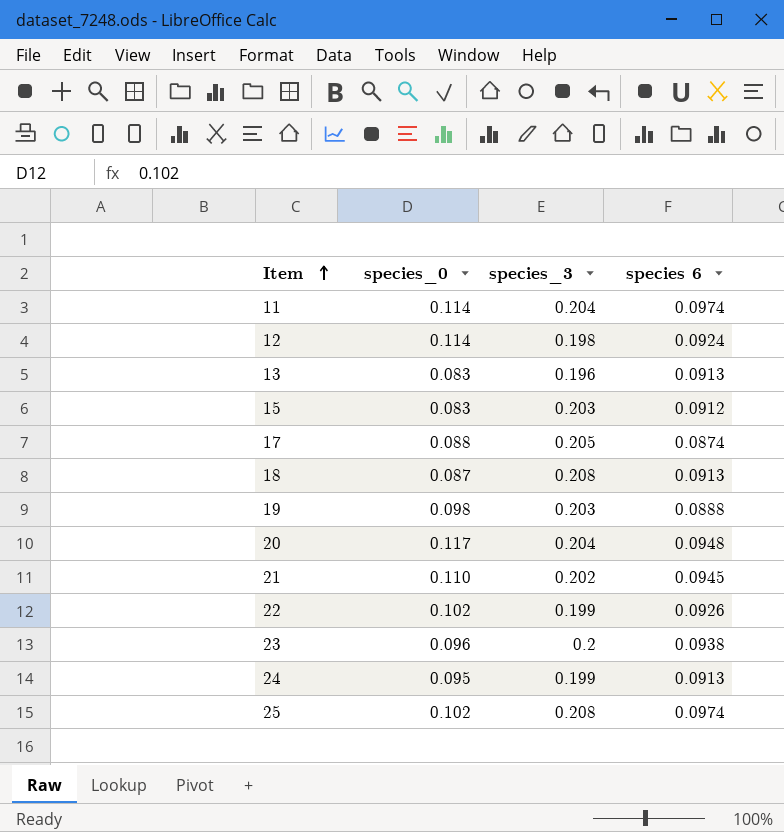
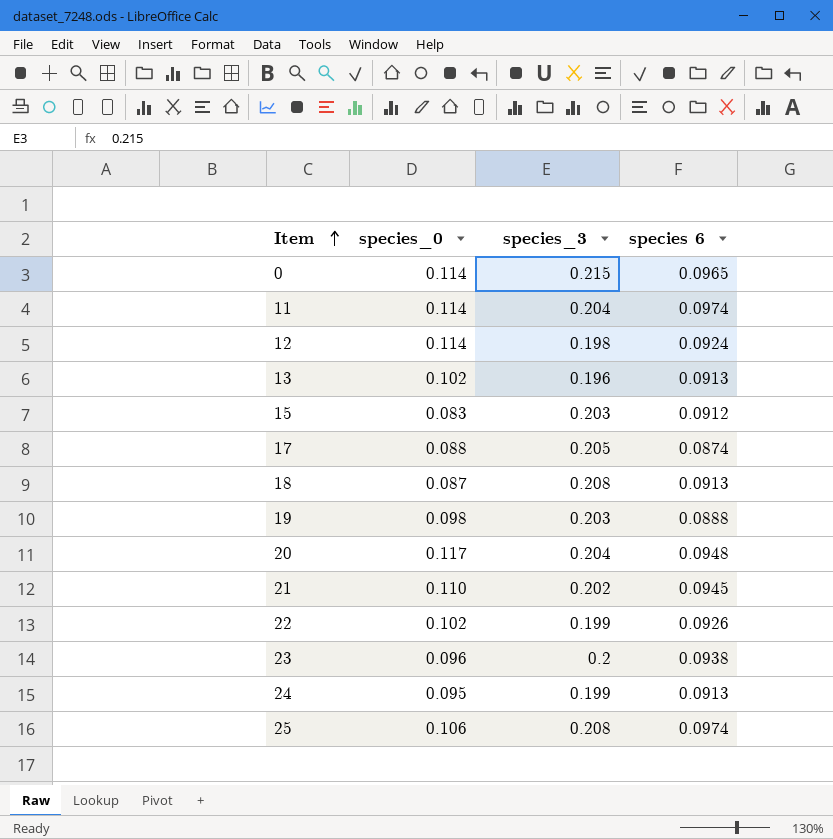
row 0: none -> 0.114 | 0.215 | 0.0965
13 | species_0: 0.083 -> 0.102
25 | species_0: 0.102 -> 0.106

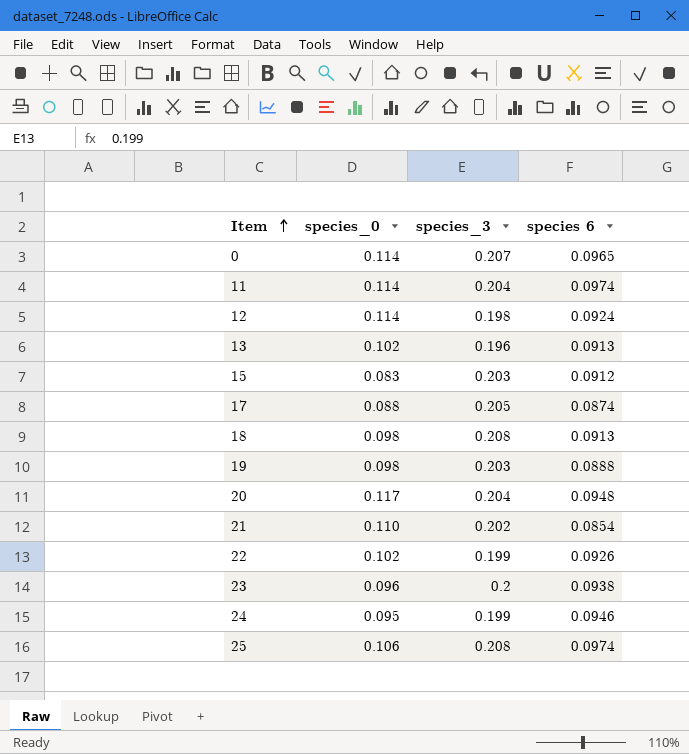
0 | species_3: 0.215 -> 0.207
18 | species_0: 0.087 -> 0.098
21 | species 6: 0.0945 -> 0.0854
24 | species 6: 0.0913 -> 0.0946

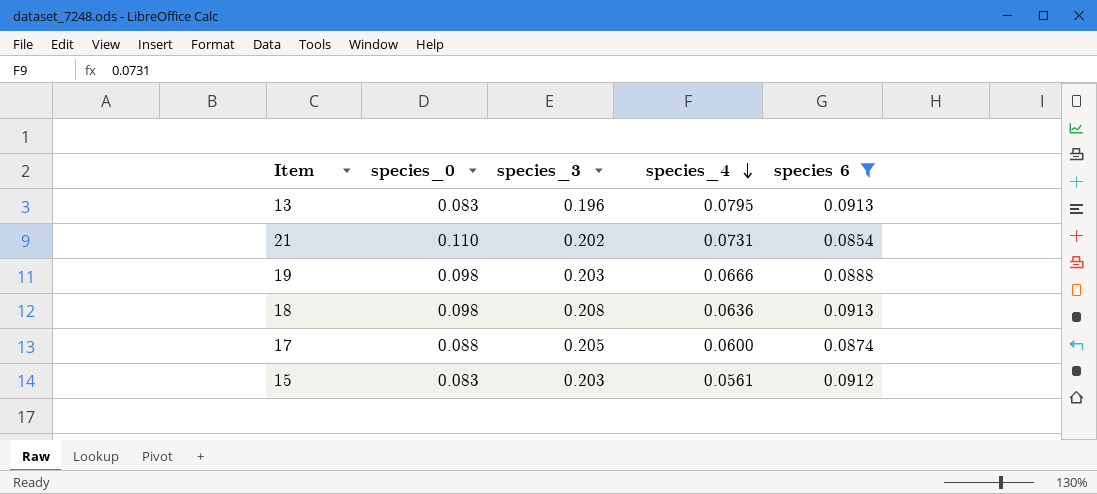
filter: none -> species 6 <= 0.0913
row order: Item ascending -> species_4 descending
column species_4 | position: none -> 4
13 | species_0: 0.102 -> 0.083

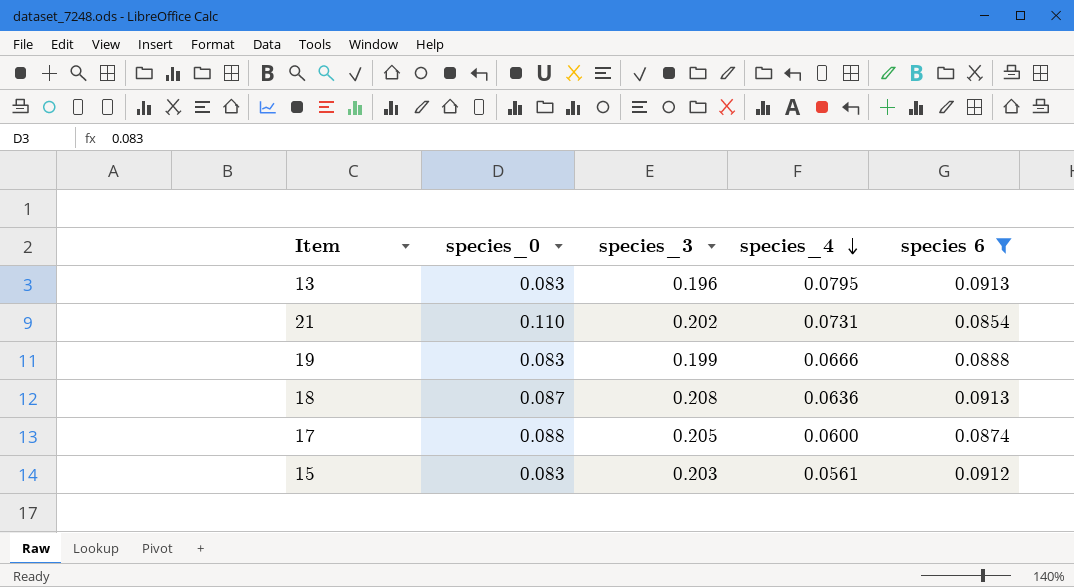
19 | species_0: 0.098 -> 0.083
19 | species_3: 0.203 -> 0.199
18 | species_0: 0.098 -> 0.087

